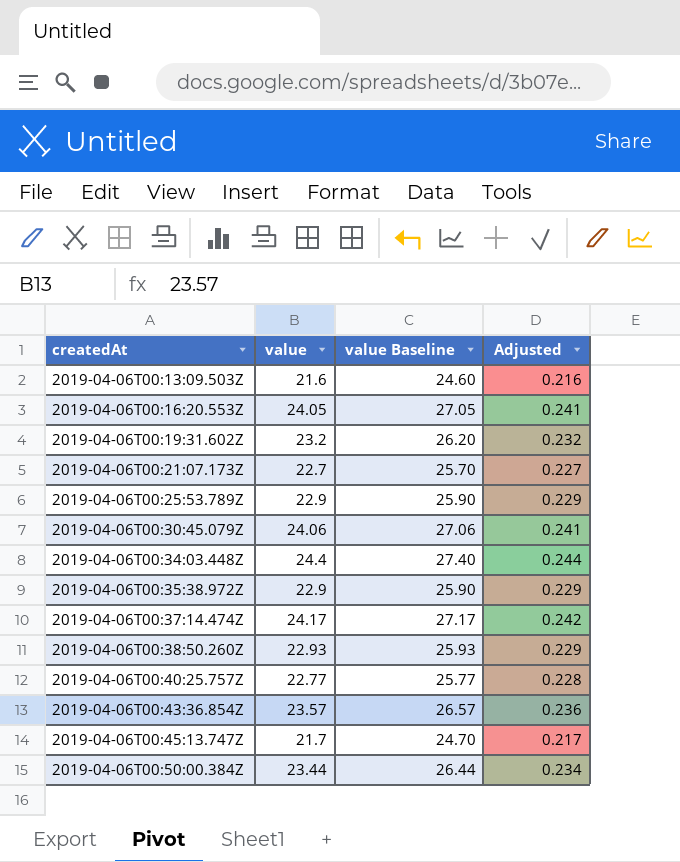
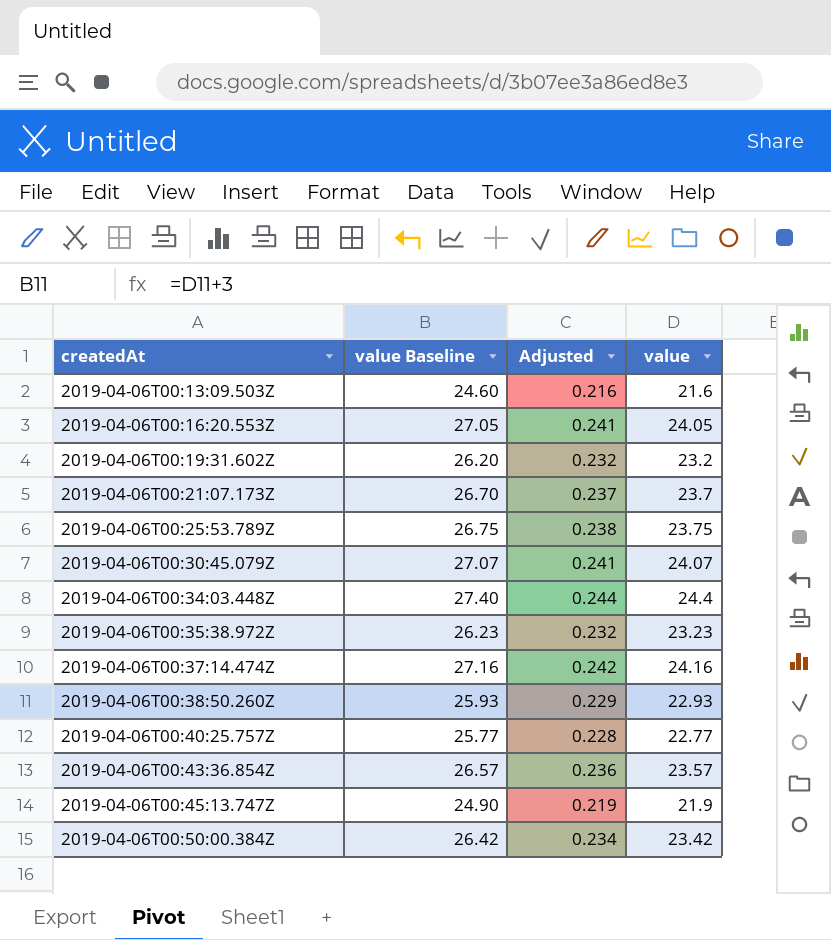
column value | position: 2 -> 4
2019-04-06T00:21:07.173Z | value Baseline: 25.70 -> 26.70
2019-04-06T00:21:07.173Z | Adjusted: 0.227 -> 0.237
2019-04-06T00:21:07.173Z | value: 22.7 -> 23.7
2019-04-06T00:25:53.789Z | value Baseline: 25.90 -> 26.75
2019-04-06T00:25:53.789Z | Adjusted: 0.229 -> 0.238
2019-04-06T00:25:53.789Z | value: 22.9 -> 23.75
2019-04-06T00:30:45.079Z | value Baseline: 27.06 -> 27.07
2019-04-06T00:30:45.079Z | value: 24.06 -> 24.07
2019-04-06T00:35:38.972Z | value Baseline: 25.90 -> 26.23
2019-04-06T00:35:38.972Z | Adjusted: 0.229 -> 0.232
2019-04-06T00:35:38.972Z | value: 22.9 -> 23.23
2019-04-06T00:37:14.474Z | value Baseline: 27.17 -> 27.16
2019-04-06T00:37:14.474Z | value: 24.17 -> 24.16
2019-04-06T00:45:13.747Z | value Baseline: 24.70 -> 24.90
2019-04-06T00:45:13.747Z | Adjusted: 0.217 -> 0.219
2019-04-06T00:45:13.747Z | value: 21.7 -> 21.9
2019-04-06T00:50:00.384Z | value Baseline: 26.44 -> 26.42
2019-04-06T00:50:00.384Z | value: 23.44 -> 23.42

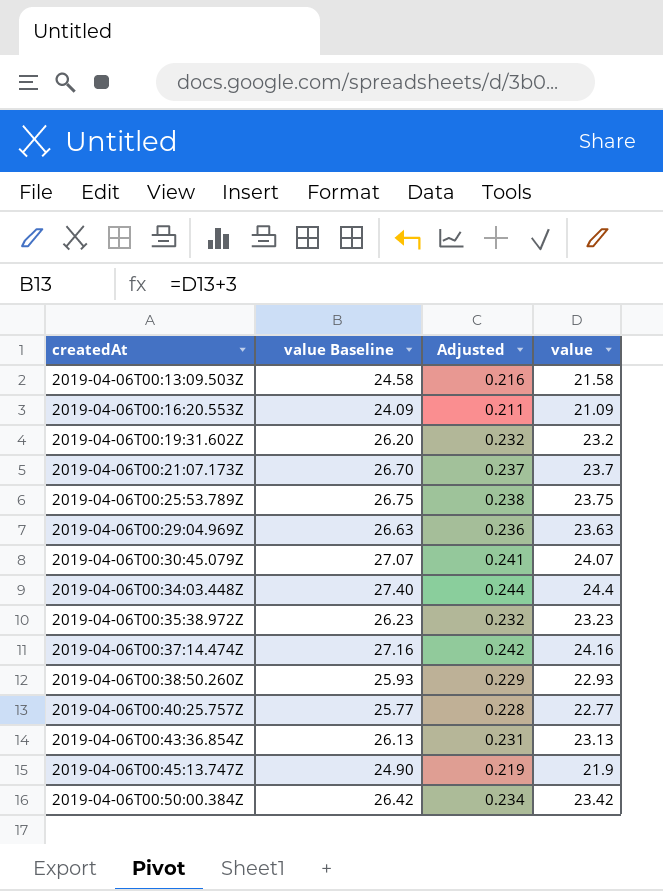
2019-04-06T00:13:09.503Z | value Baseline: 24.60 -> 24.58
2019-04-06T00:13:09.503Z | value: 21.6 -> 21.58
2019-04-06T00:16:20.553Z | value Baseline: 27.05 -> 24.09
2019-04-06T00:16:20.553Z | Adjusted: 0.241 -> 0.211
2019-04-06T00:16:20.553Z | value: 24.05 -> 21.09
row 2019-04-06T00:29:04.969Z: none -> 26.63 | 0.236 | 23.63
2019-04-06T00:43:36.854Z | value Baseline: 26.57 -> 26.13
2019-04-06T00:43:36.854Z | Adjusted: 0.236 -> 0.231
2019-04-06T00:43:36.854Z | value: 23.57 -> 23.13

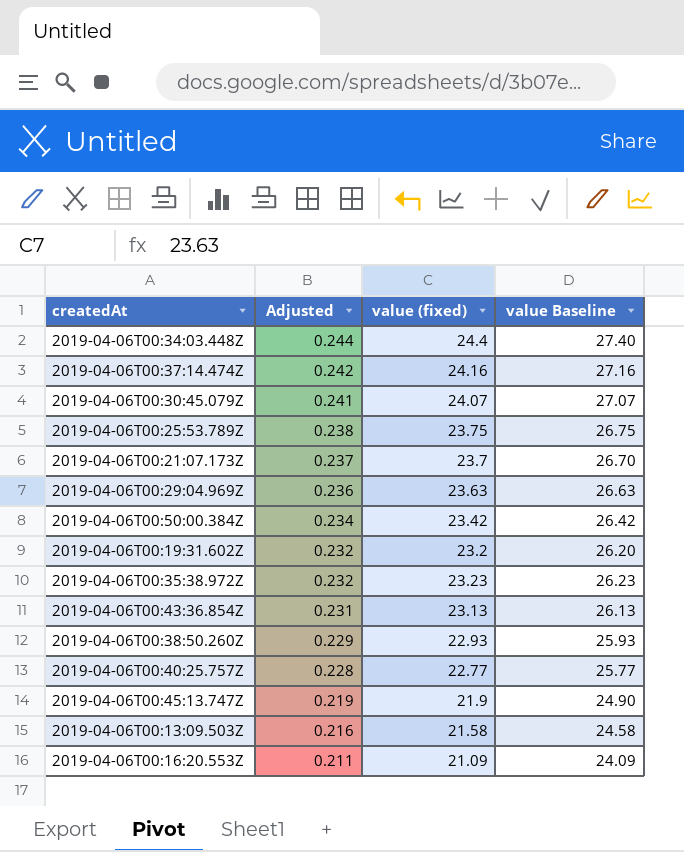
row order: createdAt ascending -> Adjusted descending
column name: value -> value (fixed)
column value Baseline | position: 2 -> 4

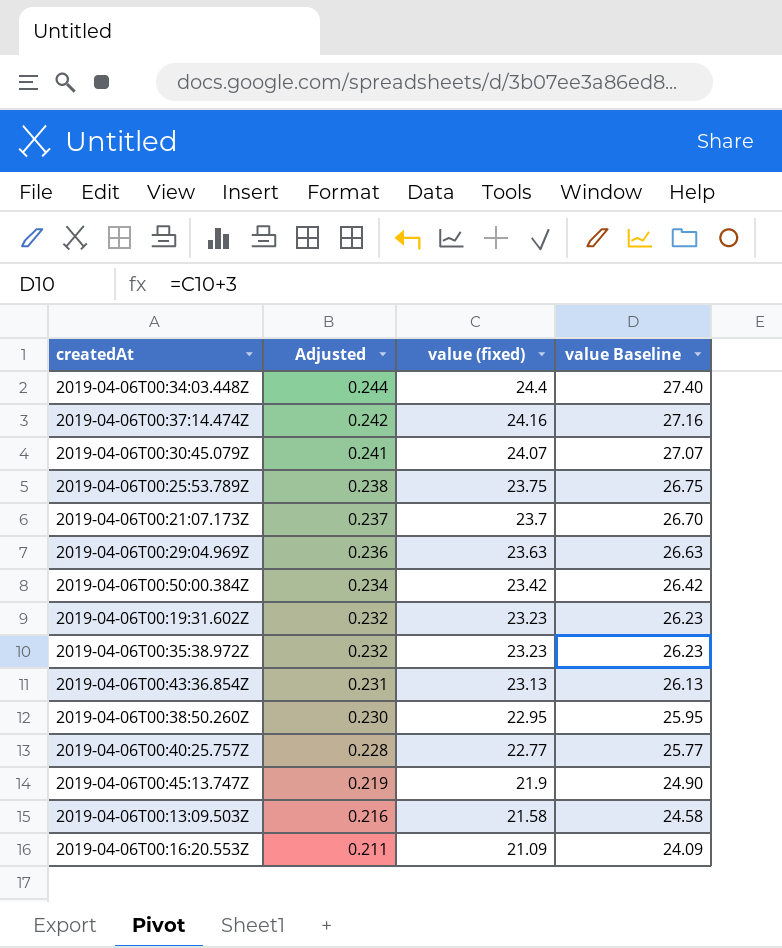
2019-04-06T00:19:31.602Z | value (fixed): 23.2 -> 23.23
2019-04-06T00:19:31.602Z | value Baseline: 26.20 -> 26.23
2019-04-06T00:38:50.260Z | Adjusted: 0.229 -> 0.230
2019-04-06T00:38:50.260Z | value (fixed): 22.93 -> 22.95
2019-04-06T00:38:50.260Z | value Baseline: 25.93 -> 25.95

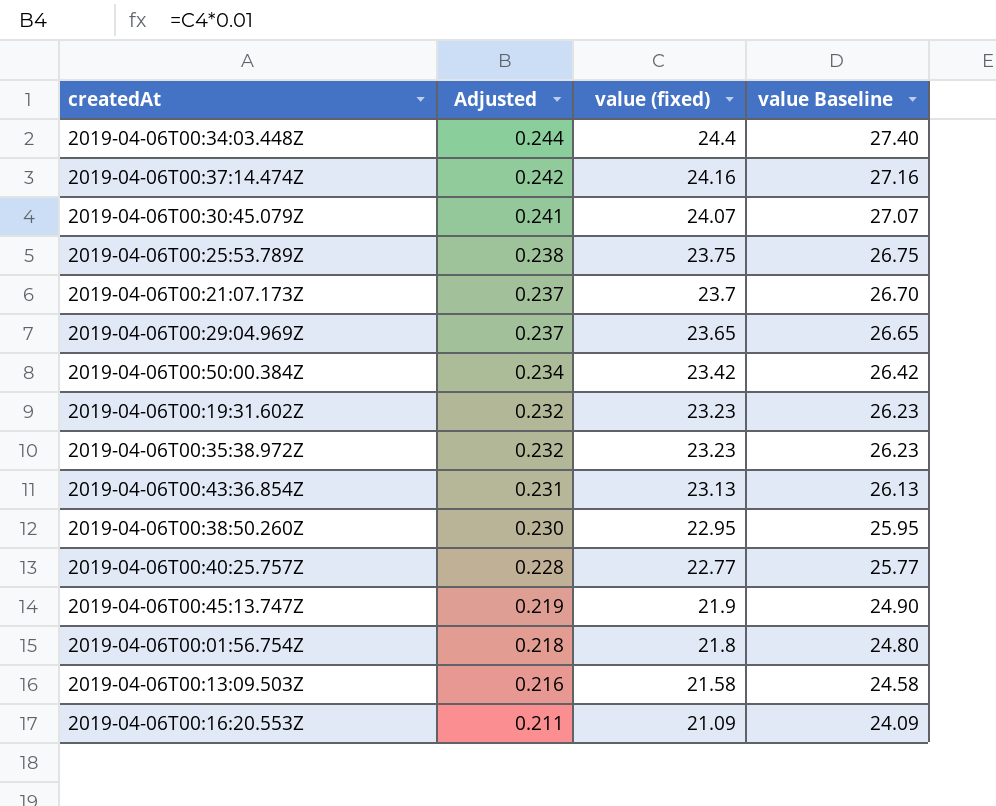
2019-04-06T00:29:04.969Z | Adjusted: 0.236 -> 0.237
2019-04-06T00:29:04.969Z | value (fixed): 23.63 -> 23.65
2019-04-06T00:29:04.969Z | value Baseline: 26.63 -> 26.65
row 2019-04-06T00:01:56.754Z: none -> 0.218 | 21.8 | 24.80

